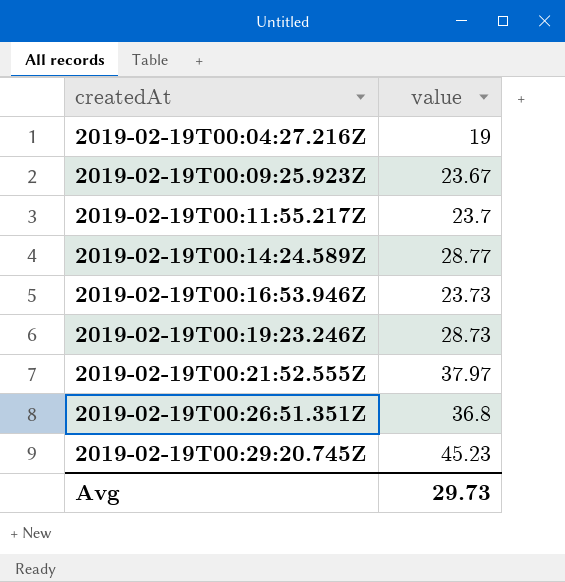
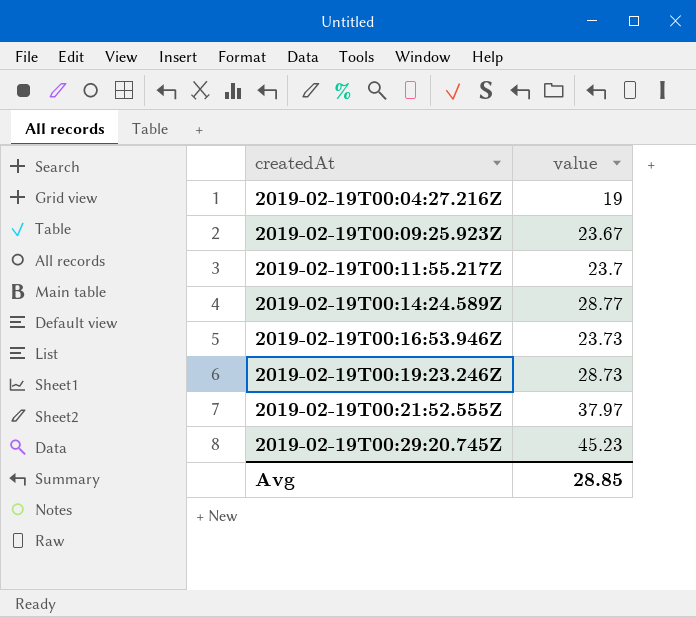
row 2019-02-19T00:26:51.351Z: 36.8 -> none
Avg | value: 29.73 -> 28.85

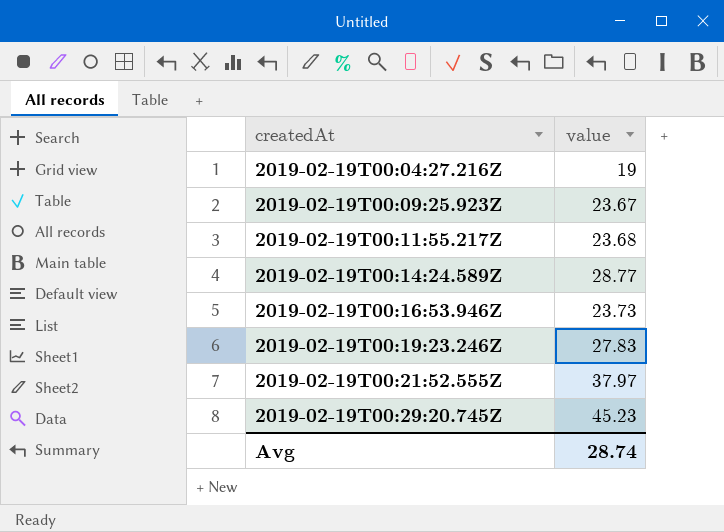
2019-02-19T00:11:55.217Z | value: 23.7 -> 23.68
2019-02-19T00:19:23.246Z | value: 28.73 -> 27.83
Avg | value: 28.85 -> 28.74

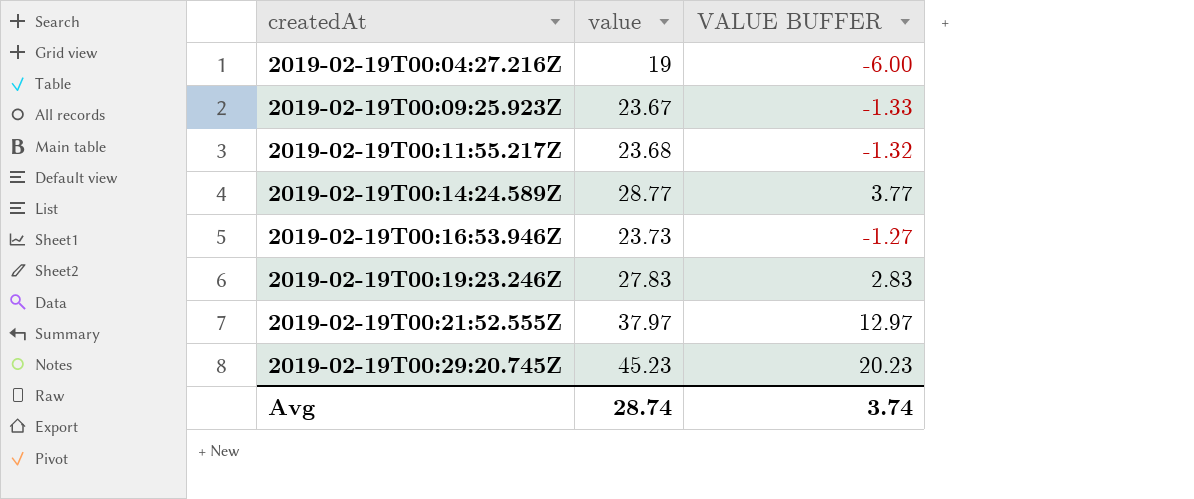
column VALUE BUFFER | formula: none -> [value] - 25

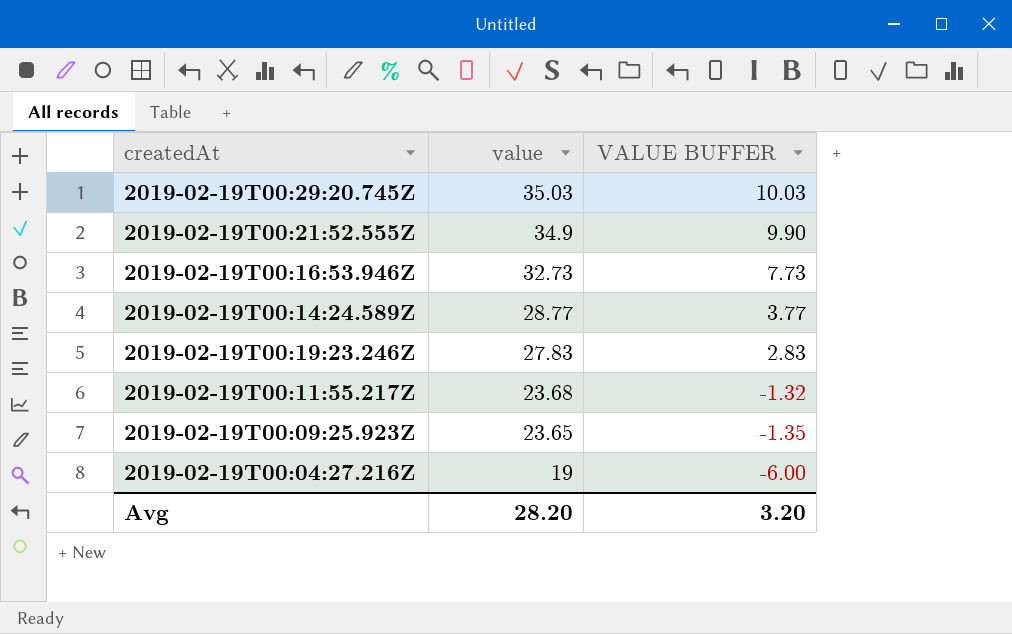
row order: createdAt ascending -> value descending
2019-02-19T00:29:20.745Z | value: 45.23 -> 35.03
2019-02-19T00:29:20.745Z | VALUE BUFFER: 20.23 -> 10.03
2019-02-19T00:21:52.555Z | value: 37.97 -> 34.9
2019-02-19T00:21:52.555Z | VALUE BUFFER: 12.97 -> 9.90
2019-02-19T00:16:53.946Z | value: 23.73 -> 32.73
2019-02-19T00:16:53.946Z | VALUE BUFFER: -1.27 -> 7.73
2019-02-19T00:09:25.923Z | value: 23.67 -> 23.65
2019-02-19T00:09:25.923Z | VALUE BUFFER: -1.33 -> -1.35
Avg | value: 28.74 -> 28.20
Avg | VALUE BUFFER: 3.74 -> 3.20

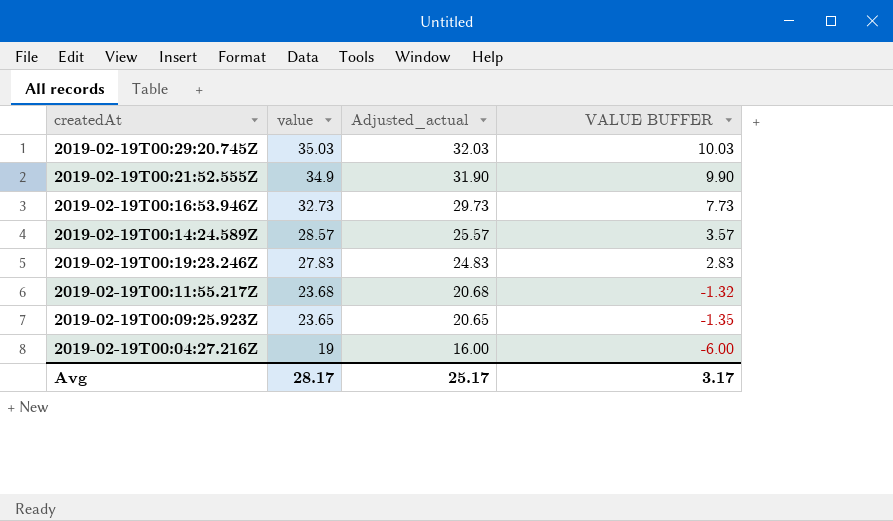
column Adjusted_actual | formula: none -> [value] - 3
2019-02-19T00:14:24.589Z | value: 28.77 -> 28.57
2019-02-19T00:14:24.589Z | VALUE BUFFER: 3.77 -> 3.57
Avg | value: 28.20 -> 28.17
Avg | VALUE BUFFER: 3.20 -> 3.17

